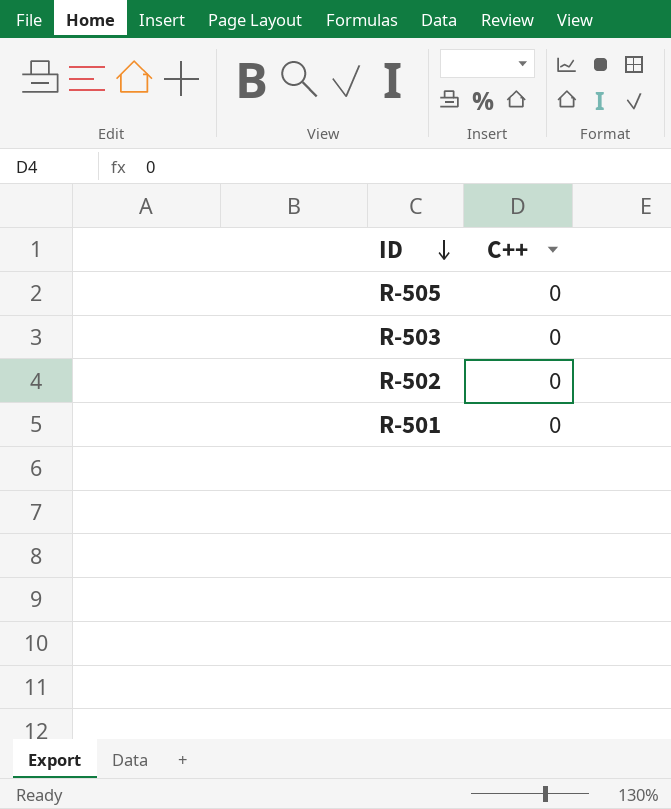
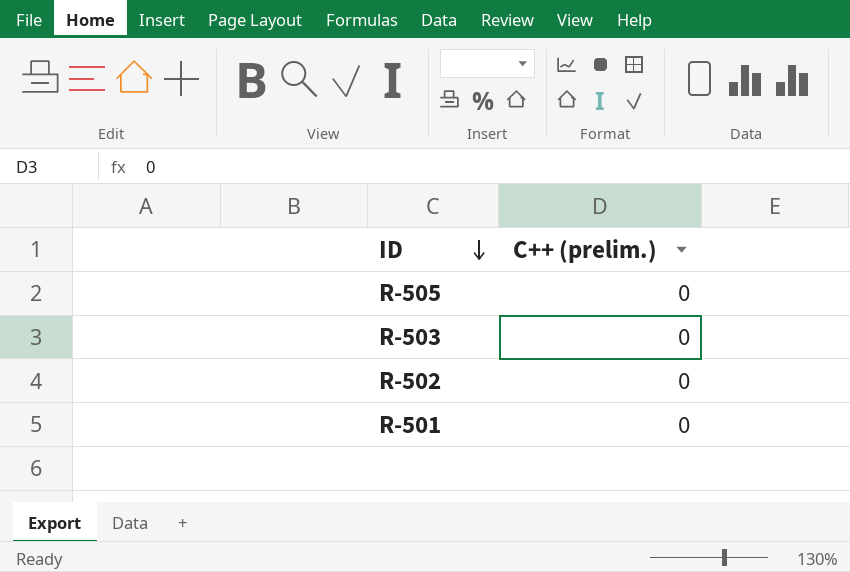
column name: C++ -> C++ (prelim.)

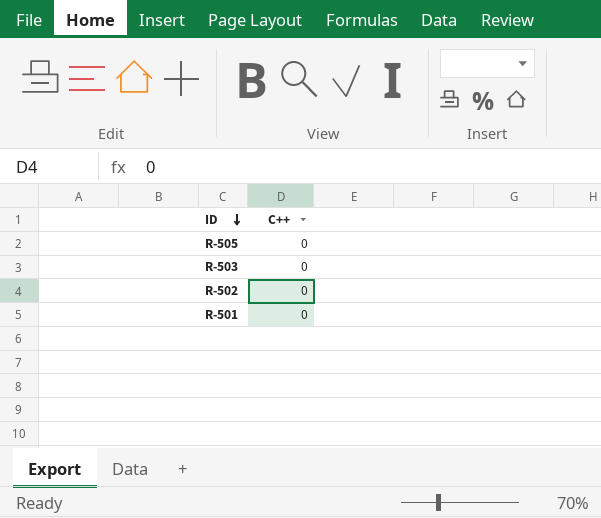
column name: C++ (prelim.) -> C++

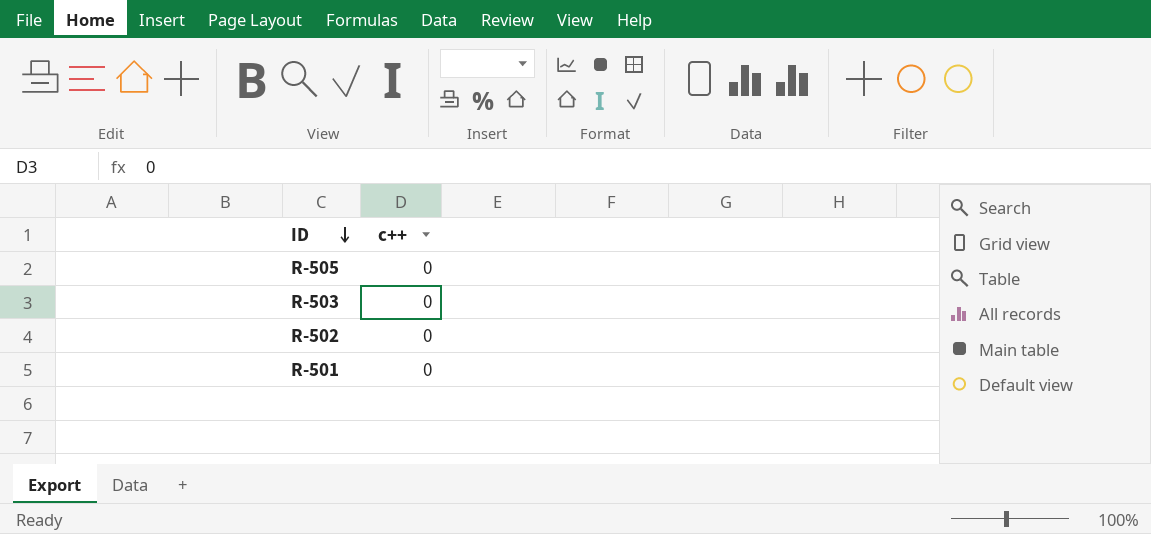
column name: C++ -> c++

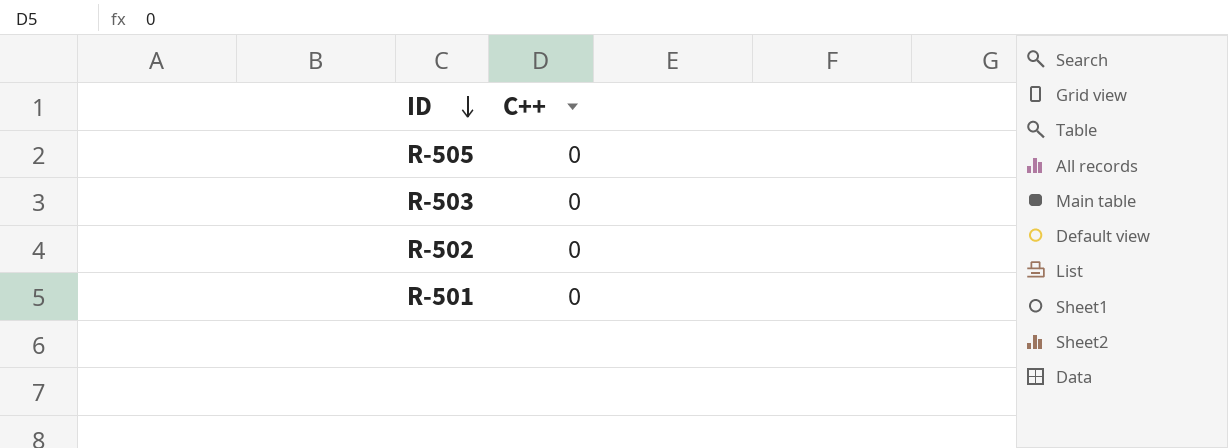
column name: c++ -> C++

